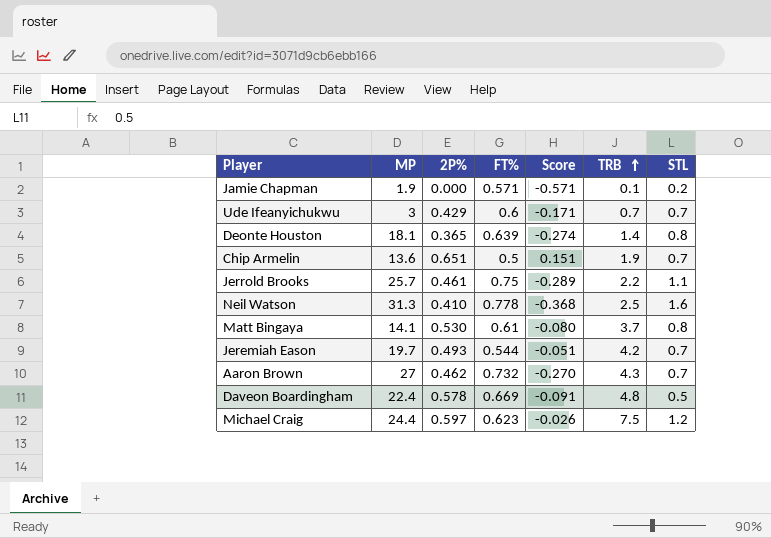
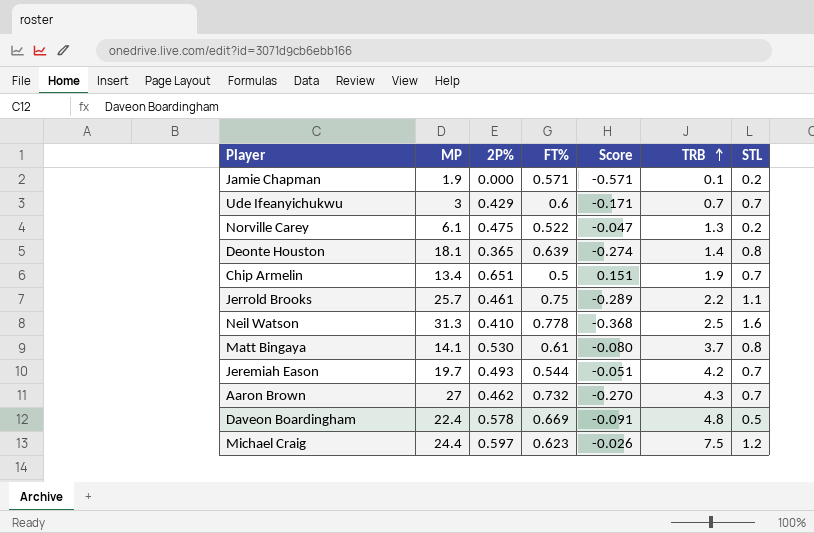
row Norville Carey: none -> 6.1 | 0.475 | 0.522 | -0.047 | 1.3 | 0.2
Chip Armelin | MP: 13.6 -> 13.4

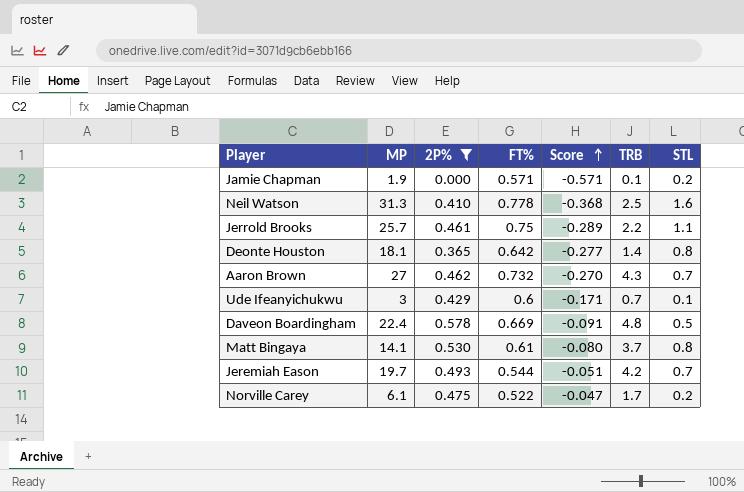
filter: none -> 2P% <= 0.578
row order: TRB ascending -> Score ascending
Deonte Houston | FT%: 0.639 -> 0.642
Deonte Houston | Score: -0.274 -> -0.277
Ude Ifeanyichukwu | STL: 0.7 -> 0.1
Norville Carey | TRB: 1.3 -> 1.7

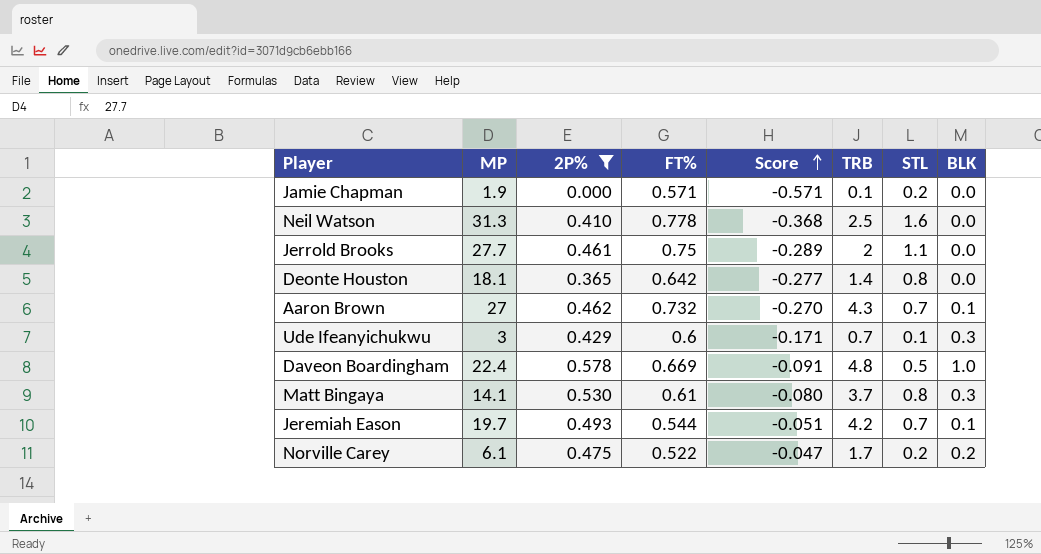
column BLK | position: none -> 8
Jerrold Brooks | MP: 25.7 -> 27.7
Jerrold Brooks | TRB: 2.2 -> 2

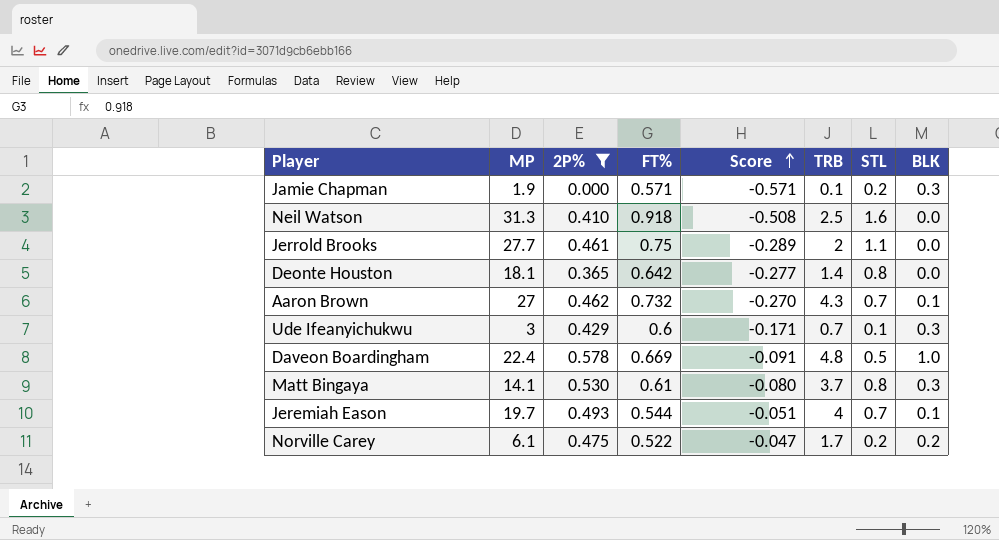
Jamie Chapman | BLK: 0.0 -> 0.3
Neil Watson | FT%: 0.778 -> 0.918
Neil Watson | Score: -0.368 -> -0.508
Jeremiah Eason | TRB: 4.2 -> 4

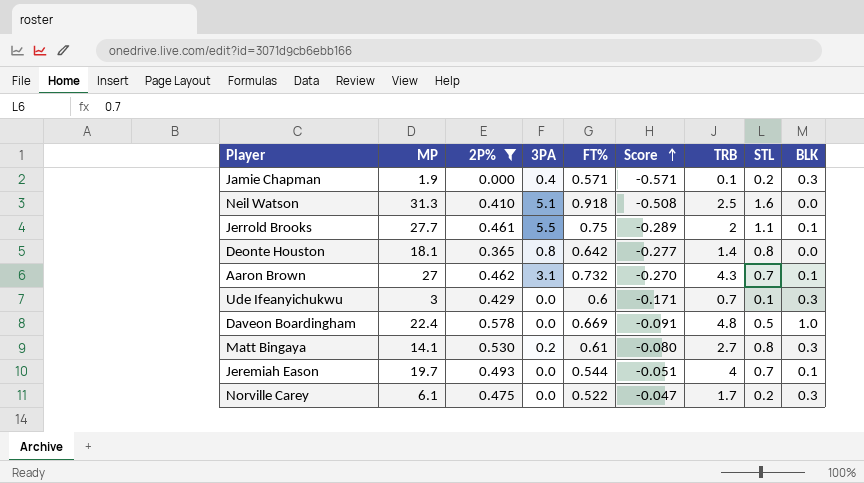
column 3PA | position: none -> 4
Jerrold Brooks | BLK: 0.0 -> 0.1
Matt Bingaya | TRB: 3.7 -> 2.7
Norville Carey | BLK: 0.2 -> 0.3

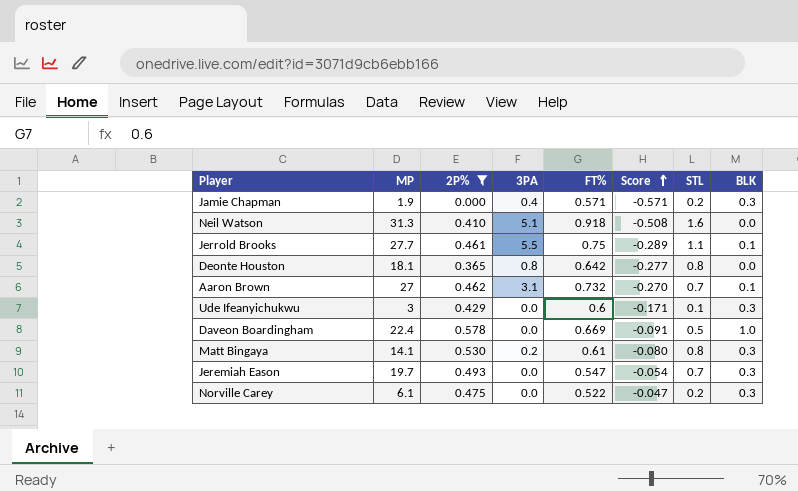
column TRB | position: 7 -> none
Jeremiah Eason | FT%: 0.544 -> 0.547
Jeremiah Eason | Score: -0.051 -> -0.054
Jeremiah Eason | BLK: 0.1 -> 0.3

